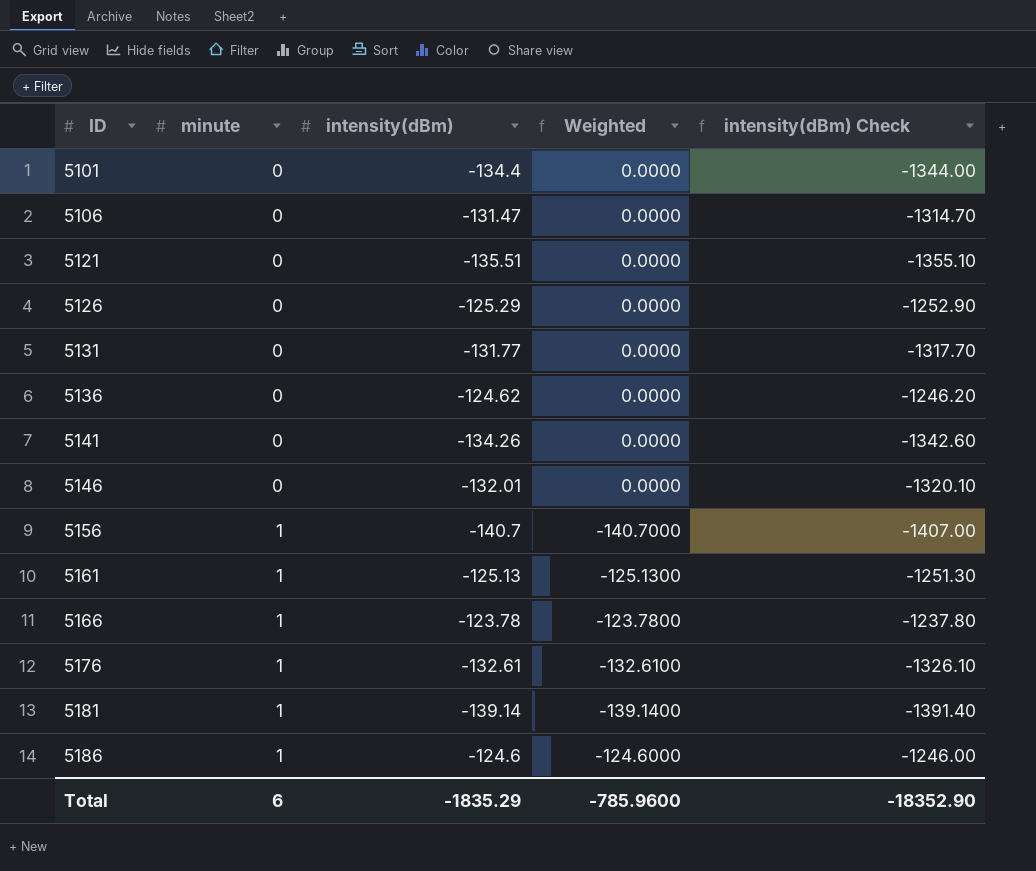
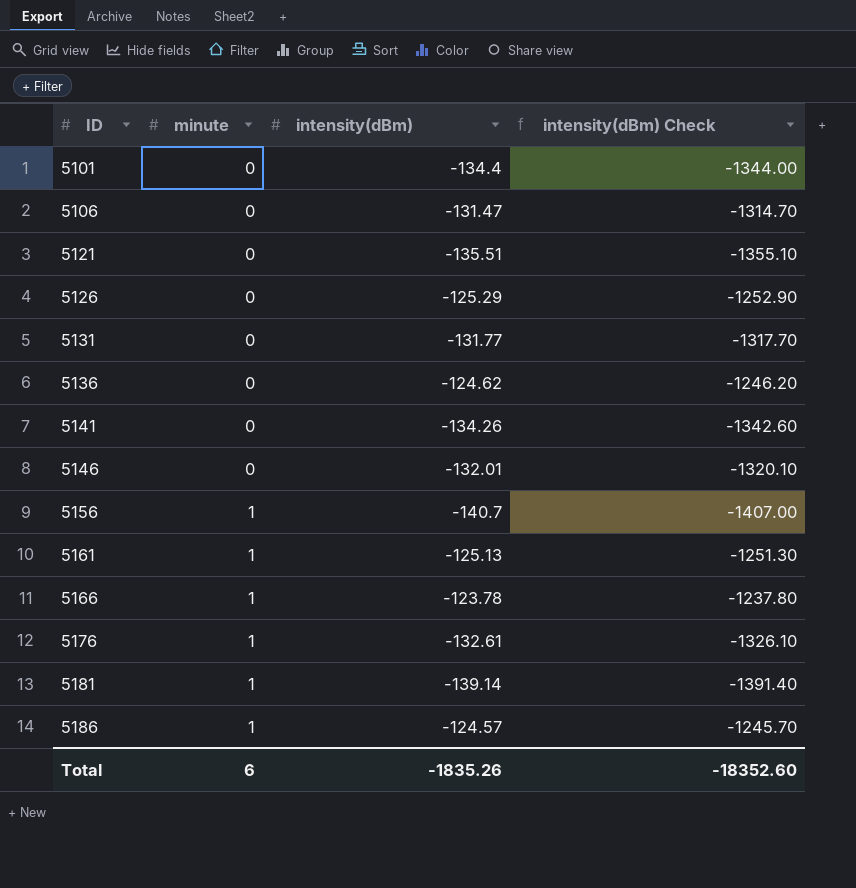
column Weighted | formula: [minute] * [intensity(dBm)] -> none
5186 | intensity(dBm): -124.6 -> -124.57
5186 | intensity(dBm) Check: -1246.00 -> -1245.70
Total | intensity(dBm): -1835.29 -> -1835.26
Total | intensity(dBm) Check: -18352.90 -> -18352.60

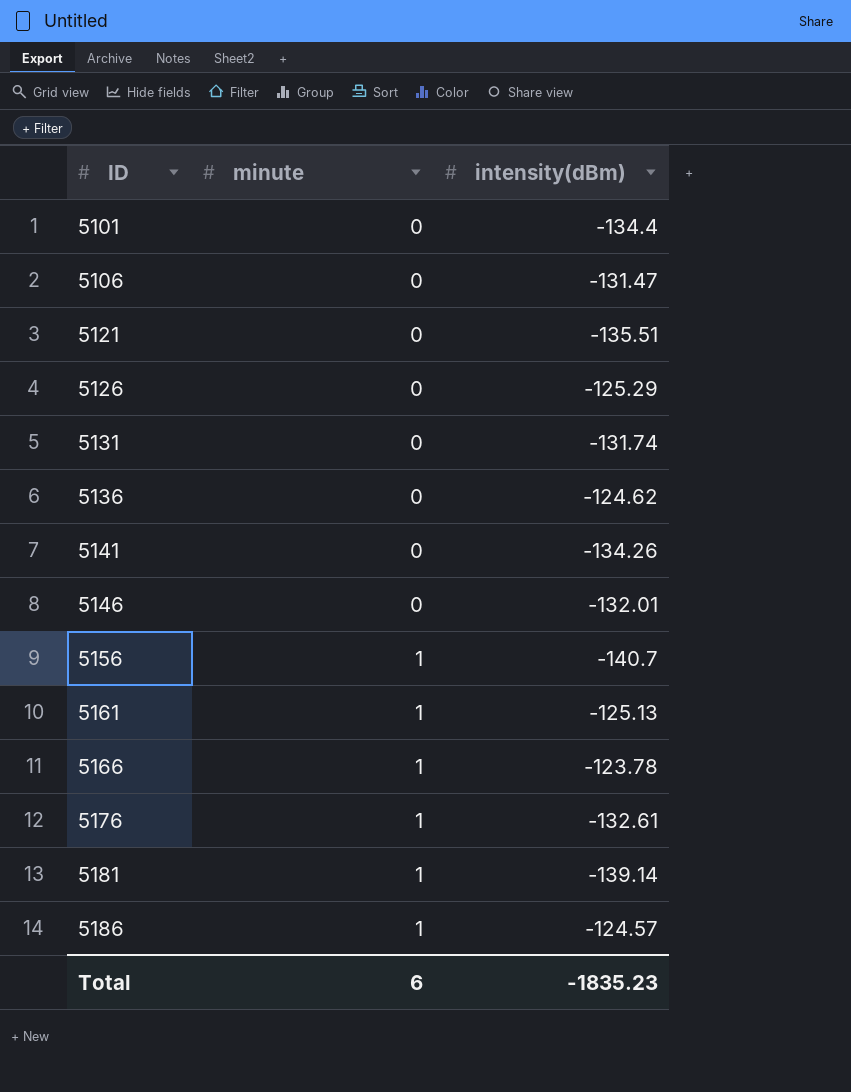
column intensity(dBm) Check | formula: [intensity(dBm)] * 10 -> none
5131 | intensity(dBm): -131.77 -> -131.74
Total | intensity(dBm): -1835.26 -> -1835.23

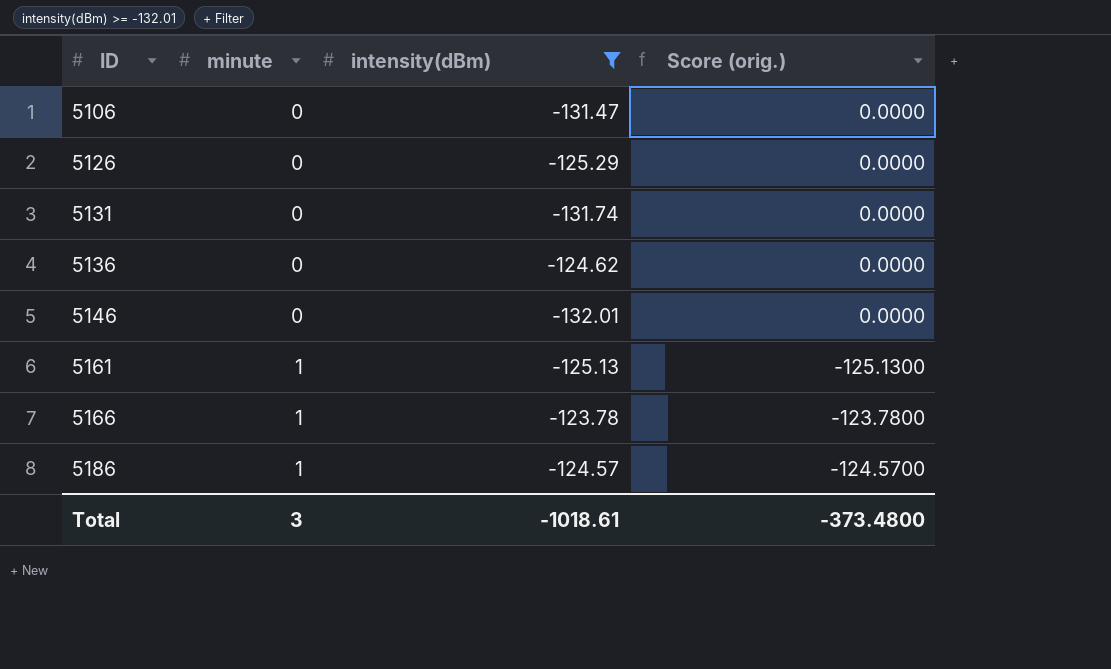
filter: none -> intensity(dBm) >= -132.01
column Score (orig.) | formula: none -> [minute] * [intensity(dBm)]
Total | minute: 6 -> 3
Total | intensity(dBm): -1835.23 -> -1018.61

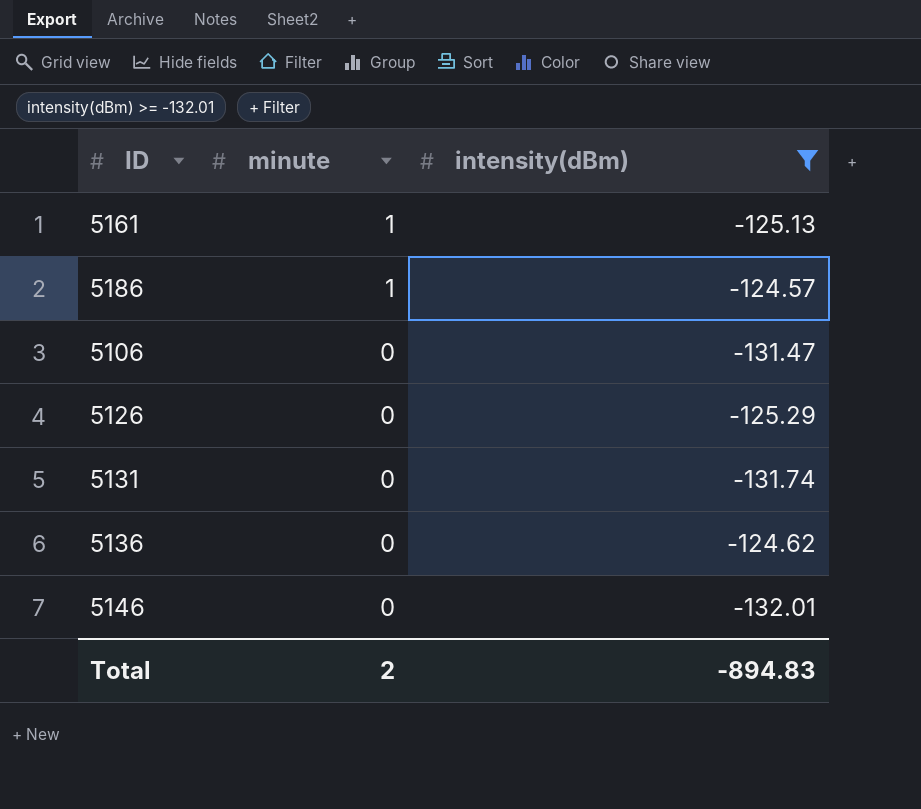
row order: ID ascending -> minute descending
column Score (orig.) | formula: [minute] * [intensity(dBm)] -> none
row 5166: 1 | -123.78 | -123.7800 -> none
Total | minute: 3 -> 2
Total | intensity(dBm): -1018.61 -> -894.83

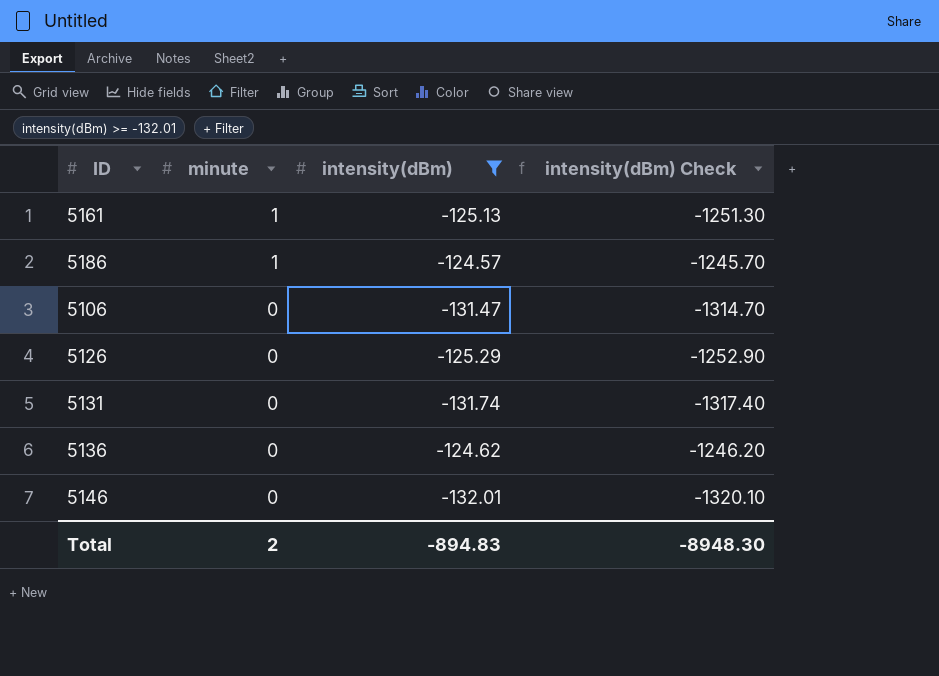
column intensity(dBm) Check | formula: none -> [intensity(dBm)] * 10

